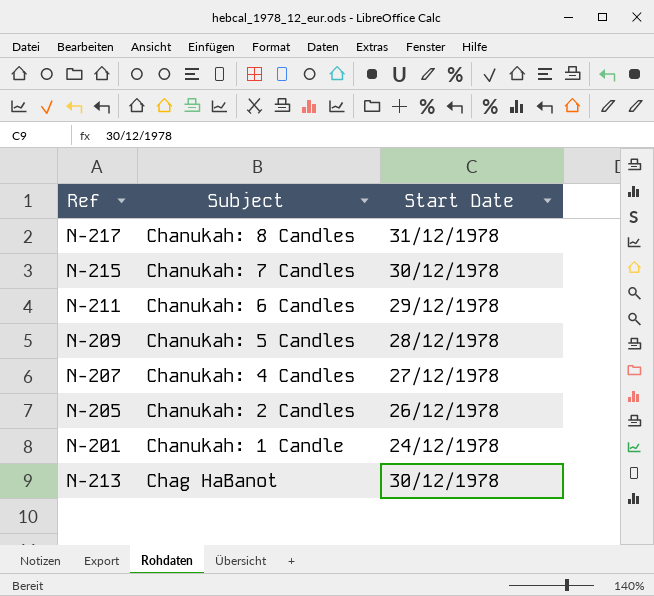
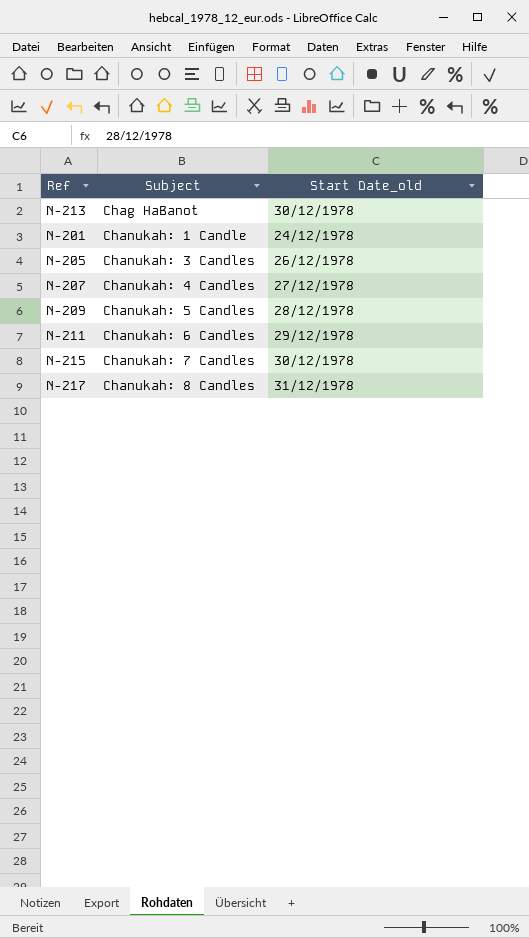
row order: Subject descending -> Subject ascending
column name: Start Date -> Start Date_old
N-205 | Subject: Chanukah: 2 Candles -> Chanukah: 3 Candles

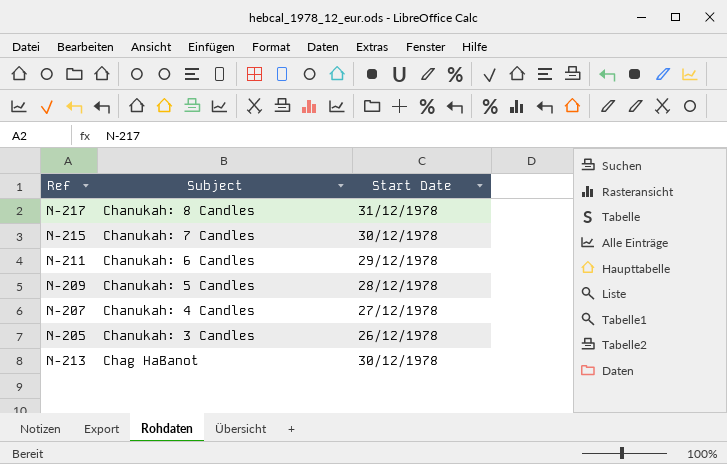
row order: Subject ascending -> Subject descending
column name: Start Date_old -> Start Date
row N-201: Chanukah: 1 Candle | 24/12/1978 -> none

